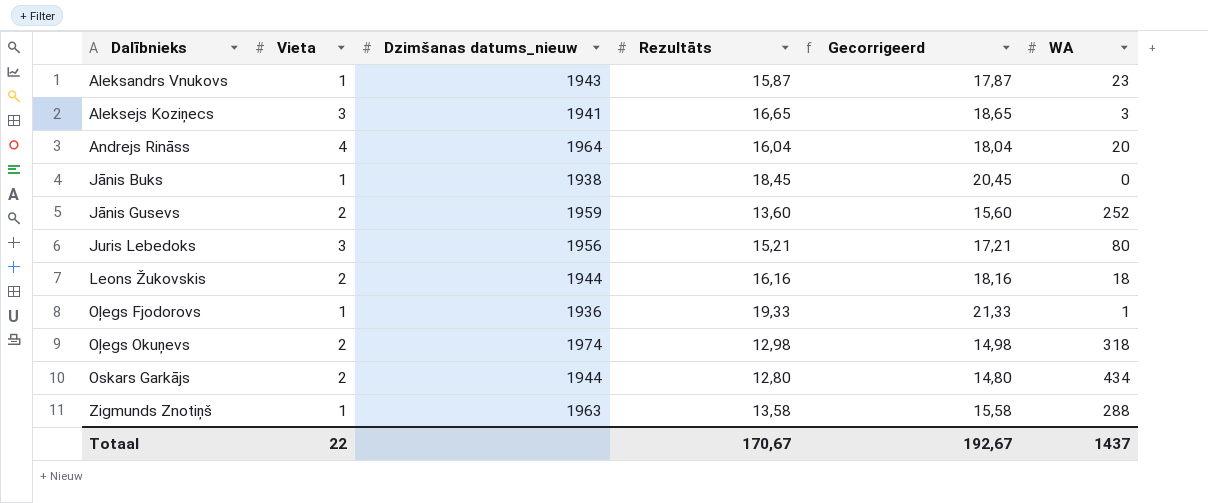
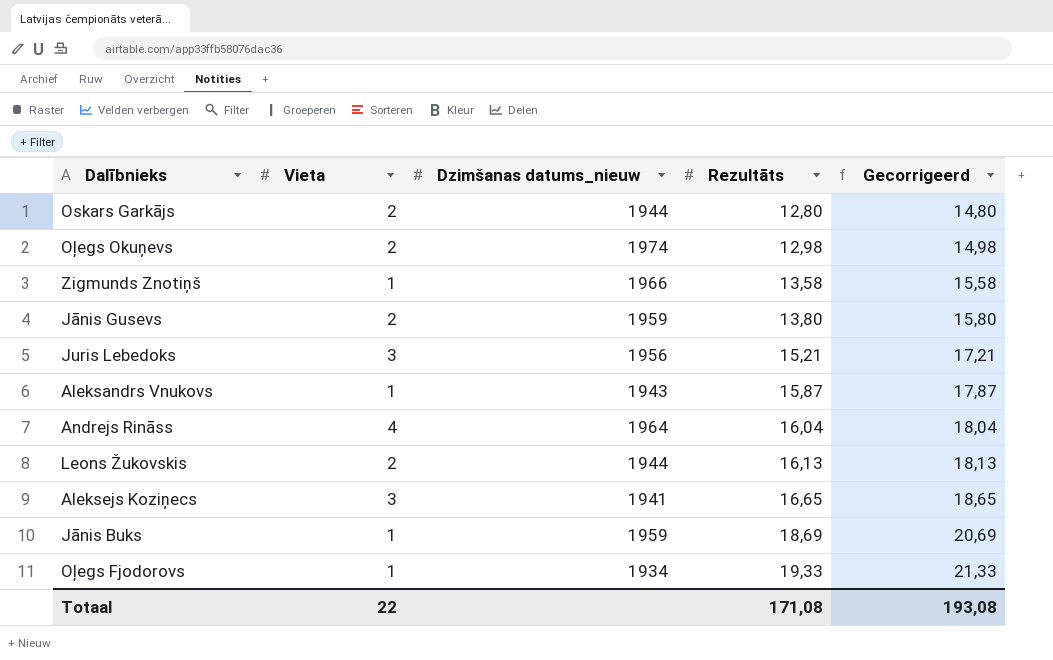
row order: Dalībnieks ascending -> Rezultāts ascending
column WA | position: 6 -> none
Zigmunds Znotiņš | Dzimšanas datums_nieuw: 1963 -> 1966
Jānis Gusevs | Rezultāts: 13,60 -> 13,80
Jānis Gusevs | Gecorrigeerd: 15,60 -> 15,80
Leons Žukovskis | Rezultāts: 16,16 -> 16,13
Leons Žukovskis | Gecorrigeerd: 18,16 -> 18,13
Jānis Buks | Dzimšanas datums_nieuw: 1938 -> 1959
Jānis Buks | Rezultāts: 18,45 -> 18,69
Jānis Buks | Gecorrigeerd: 20,45 -> 20,69
Oļegs Fjodorovs | Dzimšanas datums_nieuw: 1936 -> 1934
Totaal | Rezultāts: 170,67 -> 171,08
Totaal | Gecorrigeerd: 192,67 -> 193,08

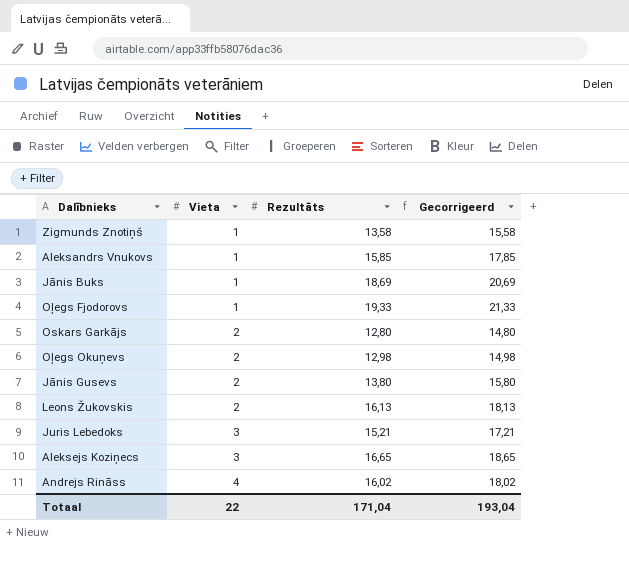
row order: Rezultāts ascending -> Vieta ascending
column Dzimšanas datums_nieuw | position: 3 -> none
Aleksandrs Vnukovs | Rezultāts: 15,87 -> 15,85
Aleksandrs Vnukovs | Gecorrigeerd: 17,87 -> 17,85
Andrejs Rināss | Rezultāts: 16,04 -> 16,02
Andrejs Rināss | Gecorrigeerd: 18,04 -> 18,02
Totaal | Rezultāts: 171,08 -> 171,04
Totaal | Gecorrigeerd: 193,08 -> 193,04

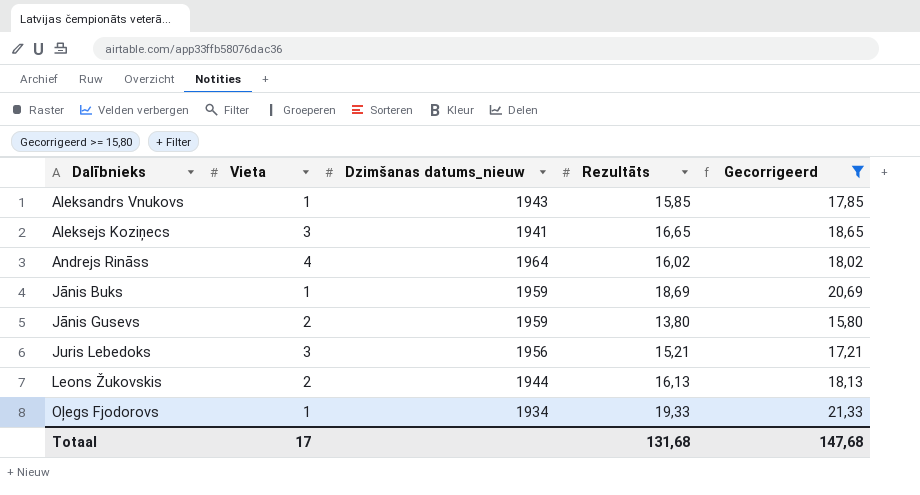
filter: none -> Gecorrigeerd >= 15,80
row order: Vieta ascending -> Dalībnieks ascending
column Dzimšanas datums_nieuw | position: none -> 3
Totaal | Vieta: 22 -> 17
Totaal | Rezultāts: 171,04 -> 131,68
Totaal | Gecorrigeerd: 193,04 -> 147,68

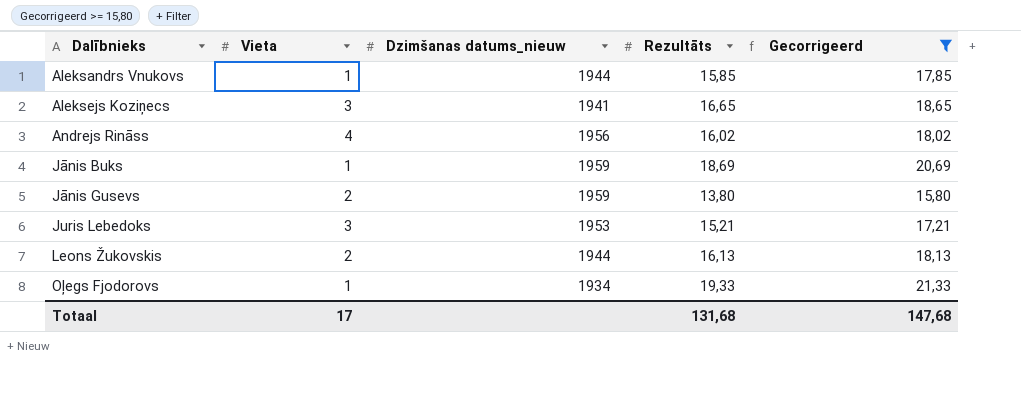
Aleksandrs Vnukovs | Dzimšanas datums_nieuw: 1943 -> 1944
Andrejs Rināss | Dzimšanas datums_nieuw: 1964 -> 1956
Juris Lebedoks | Dzimšanas datums_nieuw: 1956 -> 1953

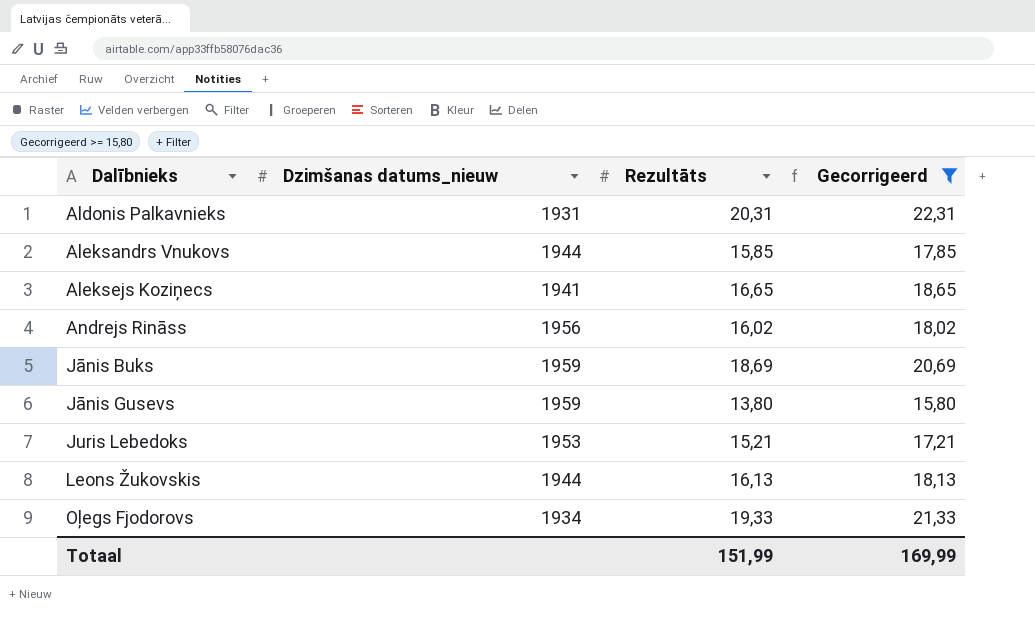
column Vieta | position: 2 -> none
row Aldonis Palkavnieks: none -> 1931 | 20,31 | 22,31
Totaal | Rezultāts: 131,68 -> 151,99
Totaal | Gecorrigeerd: 147,68 -> 169,99

